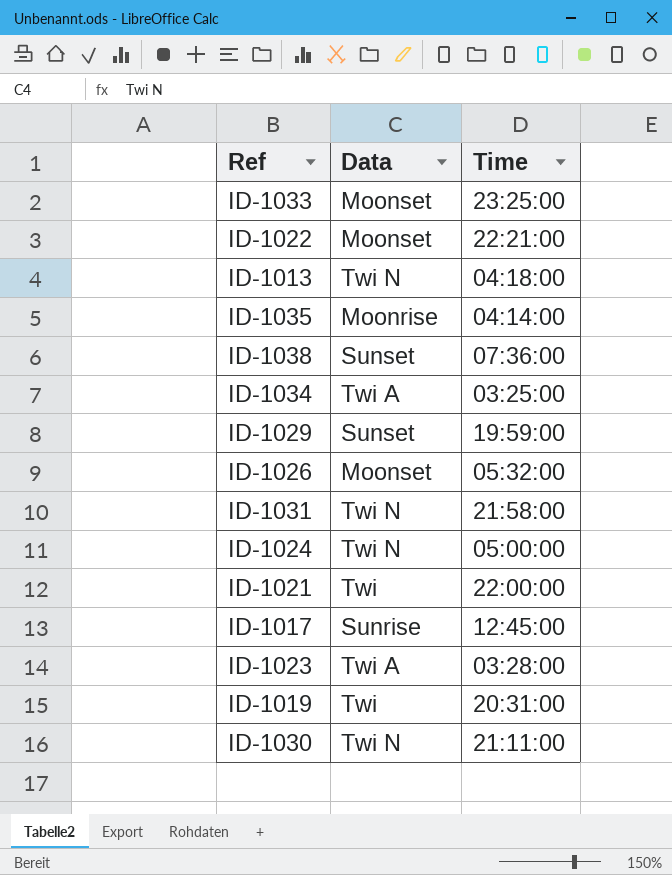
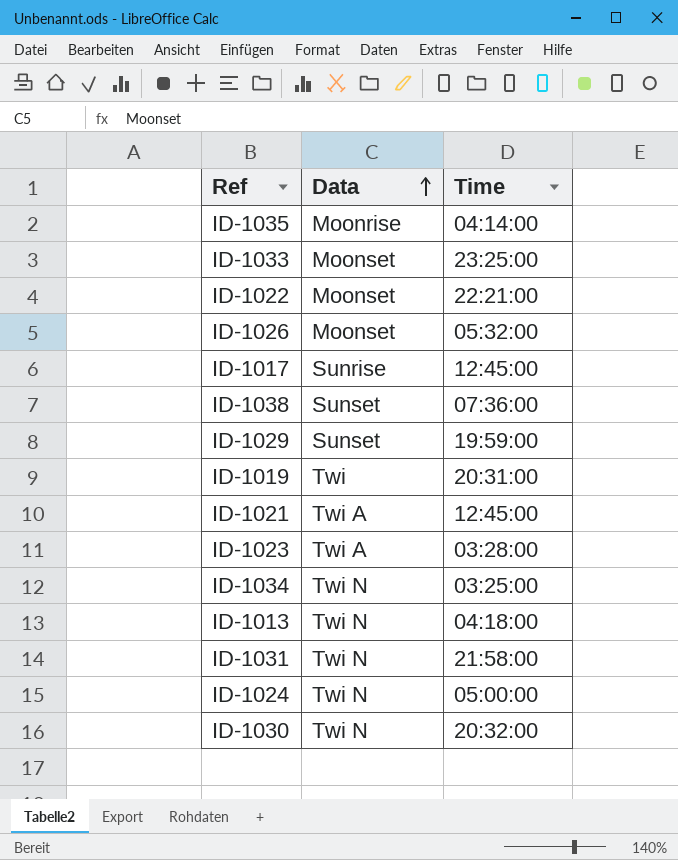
row order: none -> Data ascending
ID-1021 | Data: Twi -> Twi A
ID-1021 | Time: 22:00:00 -> 12:45:00
ID-1034 | Data: Twi A -> Twi N
ID-1030 | Time: 21:11:00 -> 20:32:00

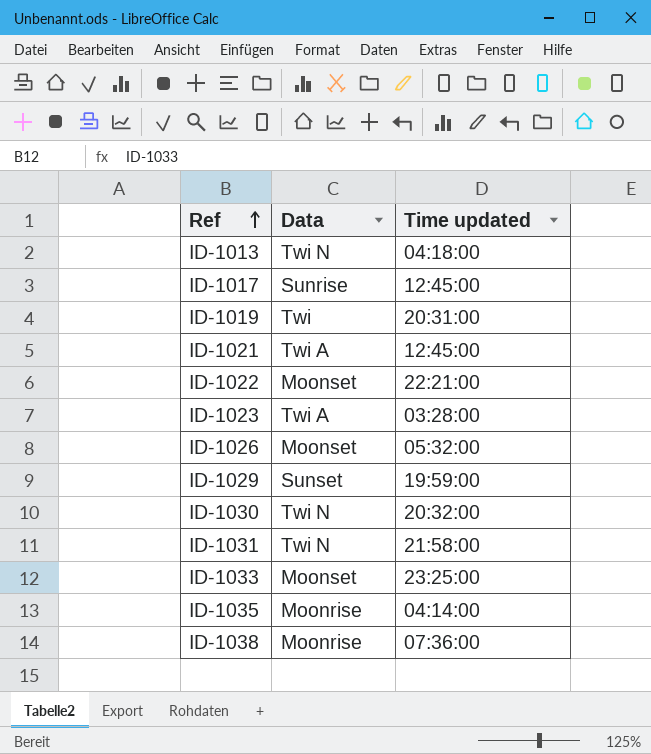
row order: Data ascending -> Ref ascending
column name: Time -> Time updated
row ID-1034: Twi N | 03:25:00 -> none
row ID-1024: Twi N | 05:00:00 -> none
ID-1038 | Data: Sunset -> Moonrise

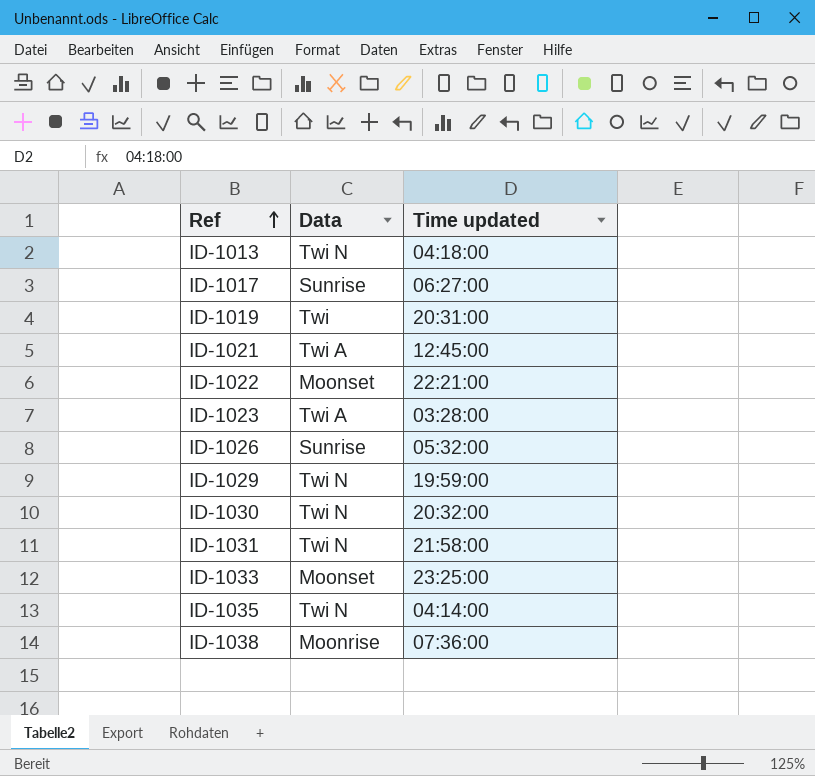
ID-1017 | Time updated: 12:45:00 -> 06:27:00
ID-1026 | Data: Moonset -> Sunrise
ID-1029 | Data: Sunset -> Twi N
ID-1035 | Data: Moonrise -> Twi N

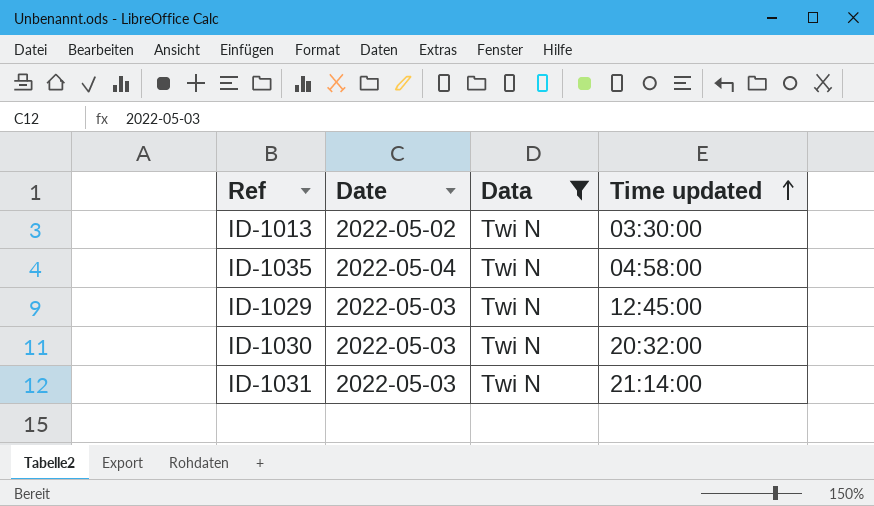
filter: none -> Data = Twi N
row order: Ref ascending -> Time updated ascending
column Date | position: none -> 2
ID-1013 | Time updated: 04:18:00 -> 03:30:00
ID-1035 | Time updated: 04:14:00 -> 04:58:00
ID-1029 | Time updated: 19:59:00 -> 12:45:00
ID-1031 | Time updated: 21:58:00 -> 21:14:00

